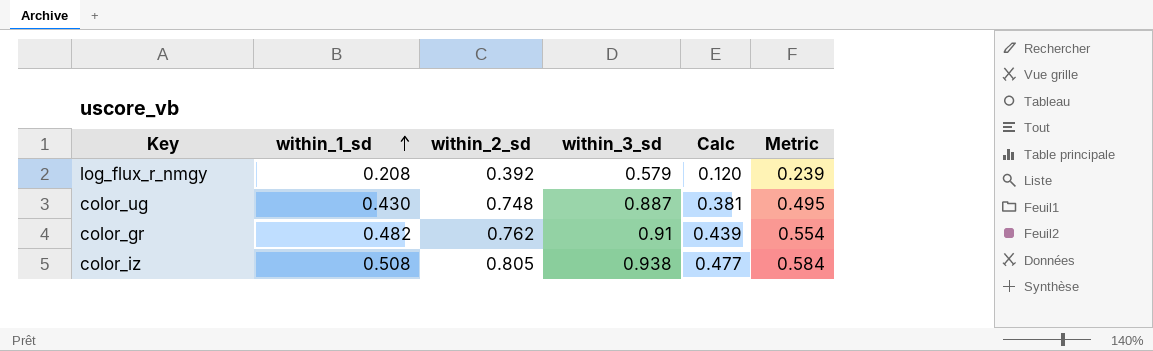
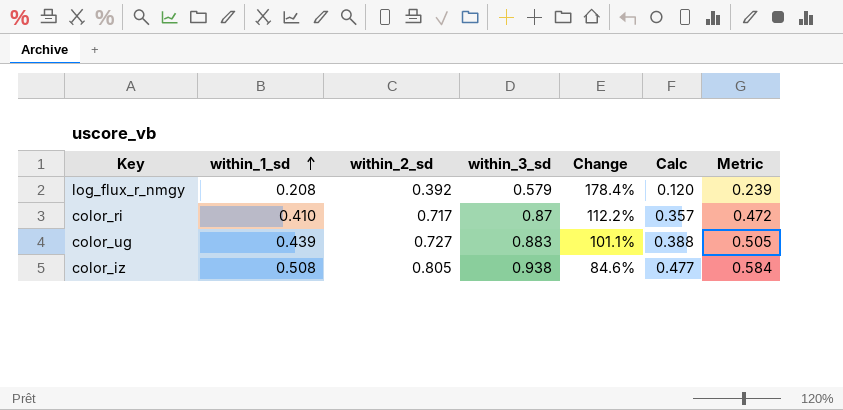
column Change | formula: none -> ([within_3_sd] - [within_1_sd]) / [within_1_sd]
row color_gr: 0.482 | 0.762 | 0.91 | 0.439 | 0.554 -> none
row color_ri: none -> 0.410 | 0.717 | 0.87 | 112.2% | 0.357 | 0.472
color_ug | within_1_sd: 0.430 -> 0.439
color_ug | within_2_sd: 0.748 -> 0.727
color_ug | within_3_sd: 0.887 -> 0.883
color_ug | Calc: 0.381 -> 0.388
color_ug | Metric: 0.495 -> 0.505

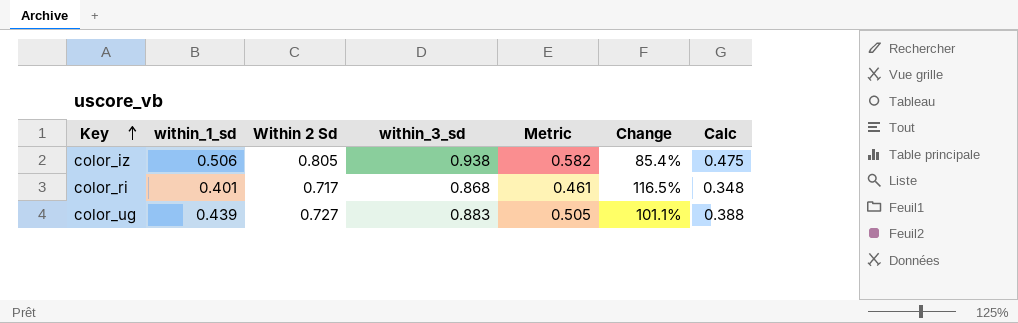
row order: within_1_sd ascending -> Key ascending
column name: within_2_sd -> Within 2 Sd
column Metric | position: 7 -> 5
row log_flux_r_nmgy: 0.208 | 0.392 | 0.579 | 178.4% | 0.120 | 0.239 -> none
color_iz | within_1_sd: 0.508 -> 0.506
color_iz | Metric: 0.584 -> 0.582
color_iz | Change: 84.6% -> 85.4%
color_iz | Calc: 0.477 -> 0.475
color_ri | within_1_sd: 0.410 -> 0.401
color_ri | within_3_sd: 0.87 -> 0.868
color_ri | Metric: 0.472 -> 0.461
color_ri | Change: 112.2% -> 116.5%
color_ri | Calc: 0.357 -> 0.348

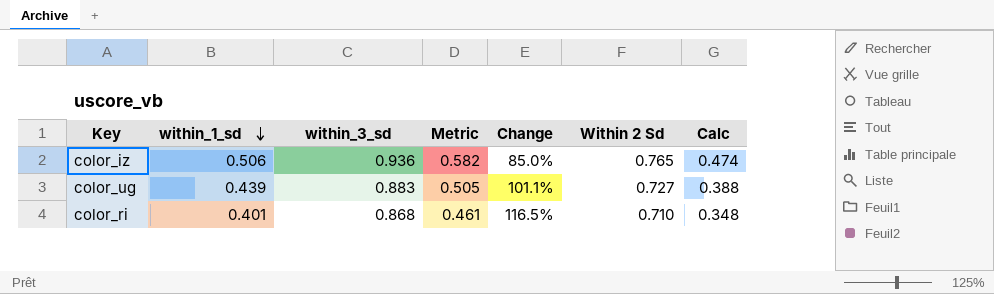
row order: Key ascending -> within_1_sd descending
column Within 2 Sd | position: 3 -> 6
color_iz | within_3_sd: 0.938 -> 0.936
color_iz | Change: 85.4% -> 85.0%
color_iz | Within 2 Sd: 0.805 -> 0.765
color_iz | Calc: 0.475 -> 0.474
color_ri | Within 2 Sd: 0.717 -> 0.710

